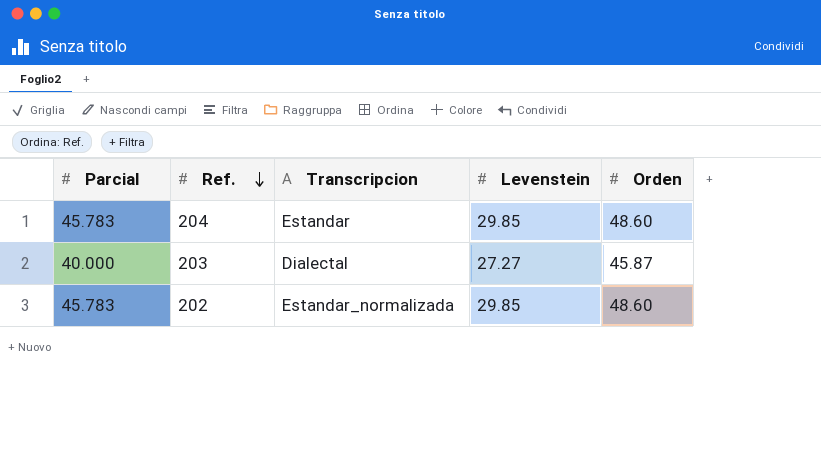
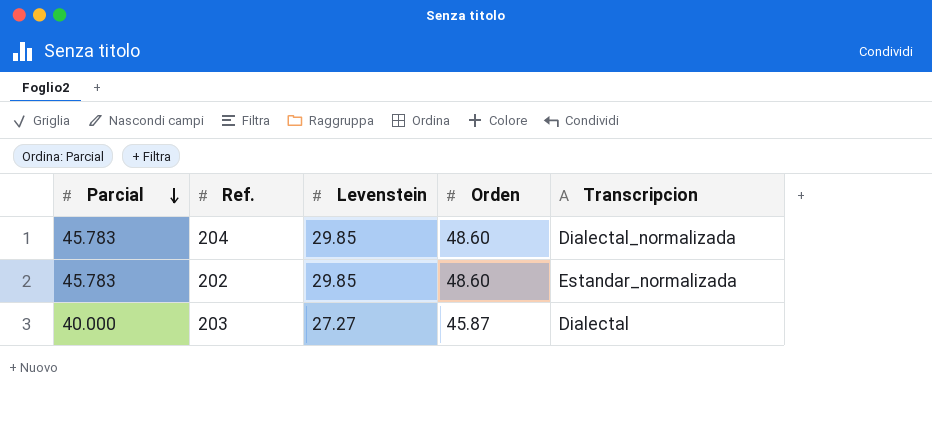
row order: Ref. descending -> Parcial descending
column Transcripcion | position: 3 -> 5
204 | Transcripcion: Estandar -> Dialectal_normalizada

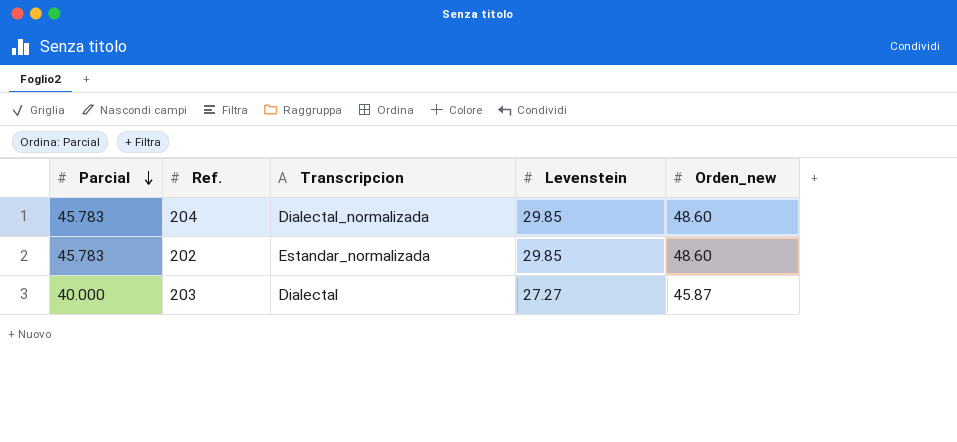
column Transcripcion | position: 5 -> 3
column name: Orden -> Orden_new

